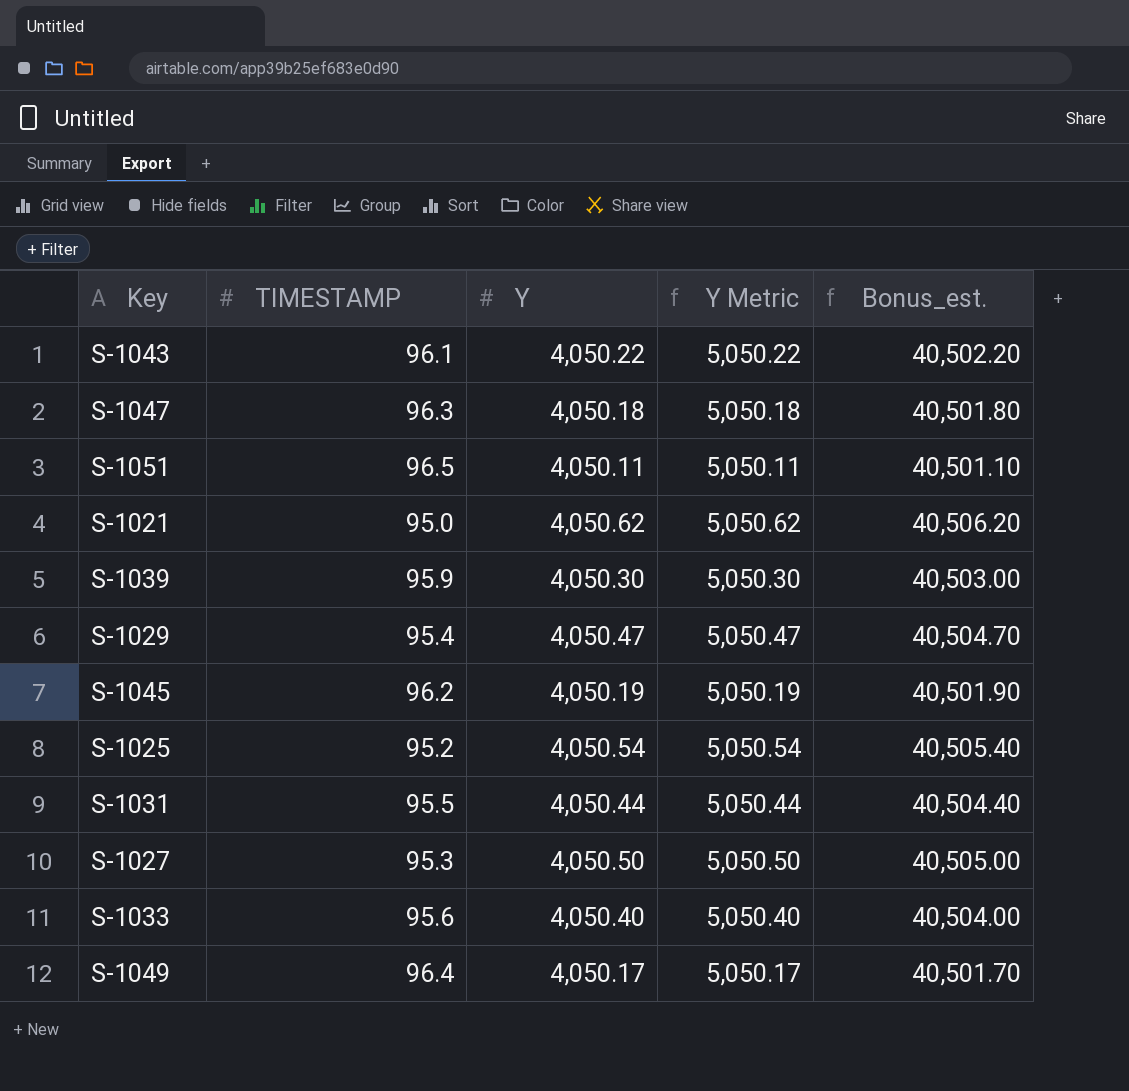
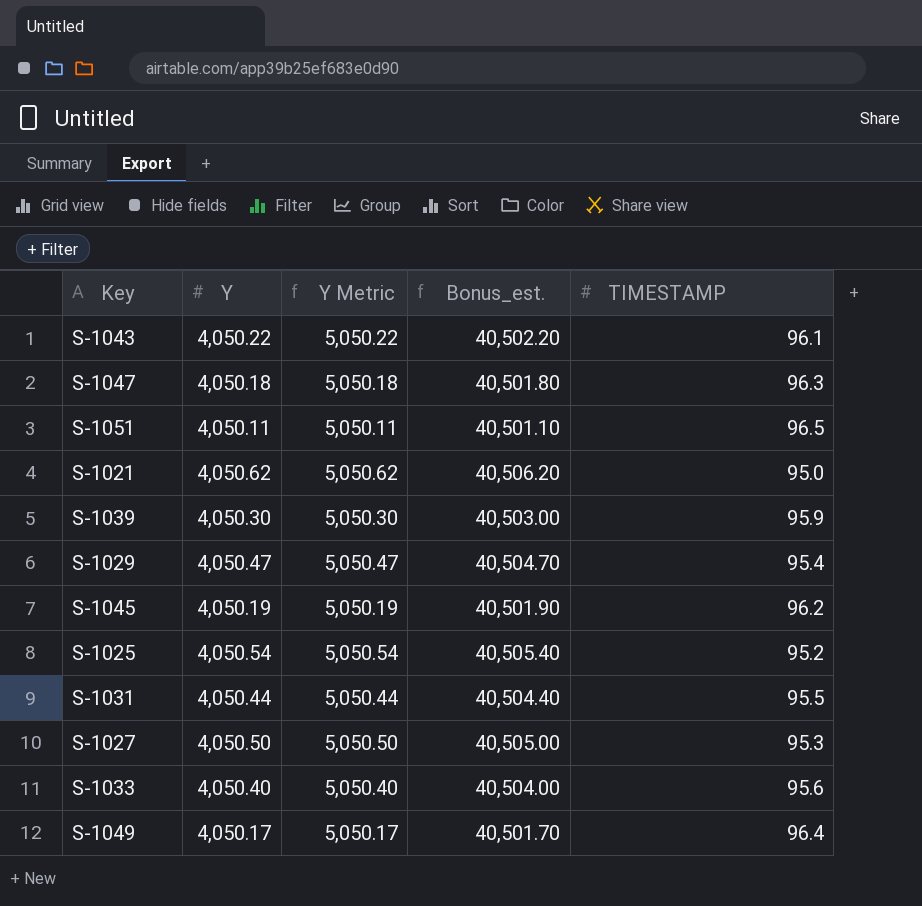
column TIMESTAMP | position: 2 -> 5

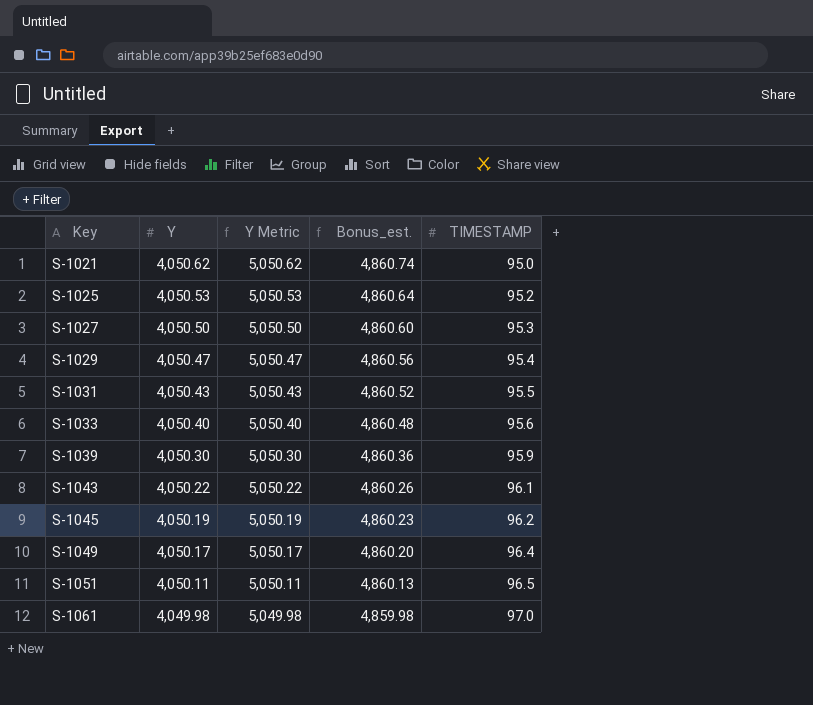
row order: none -> Key ascending
column Bonus_est. | formula: [Y] * 10 -> [Y] * 1.2
row S-1047: 4,050.18 | 5,050.18 | 40,501.80 | 96.3 -> none
S-1025 | Y: 4,050.54 -> 4,050.53
S-1025 | Y Metric: 5,050.54 -> 5,050.53
S-1031 | Y: 4,050.44 -> 4,050.43
S-1031 | Y Metric: 5,050.44 -> 5,050.43
row S-1061: none -> 4,049.98 | 5,049.98 | 4,859.98 | 97.0

